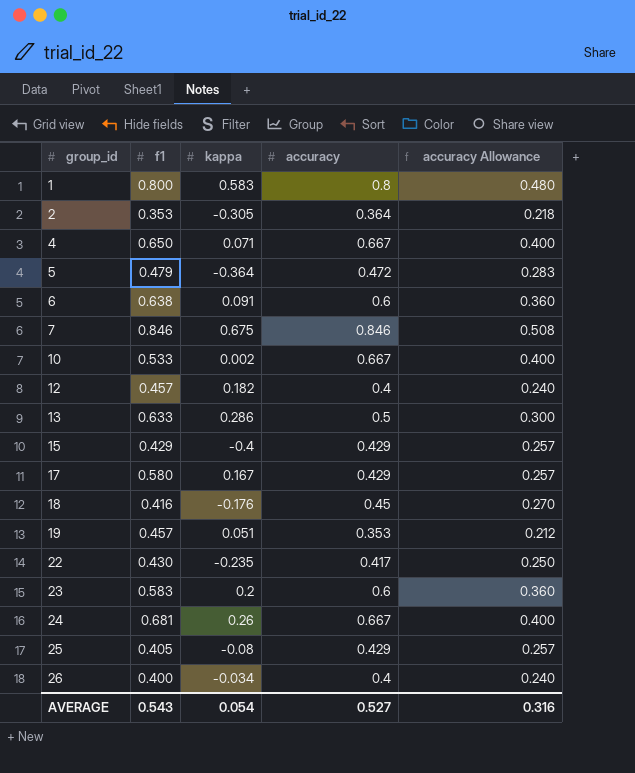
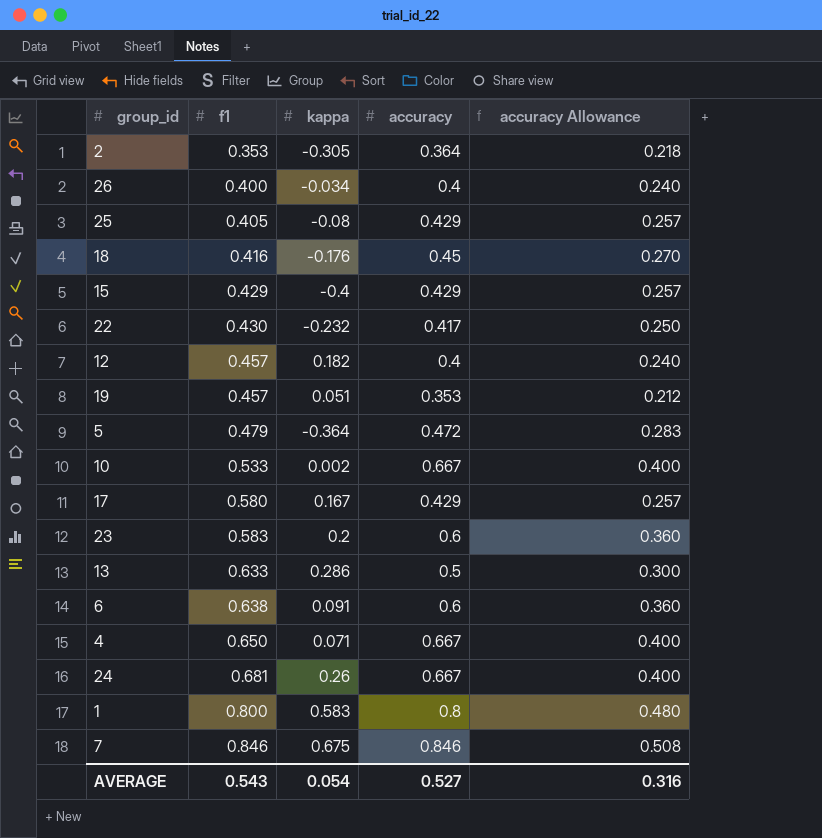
row order: group_id ascending -> f1 ascending
22 | kappa: -0.235 -> -0.232

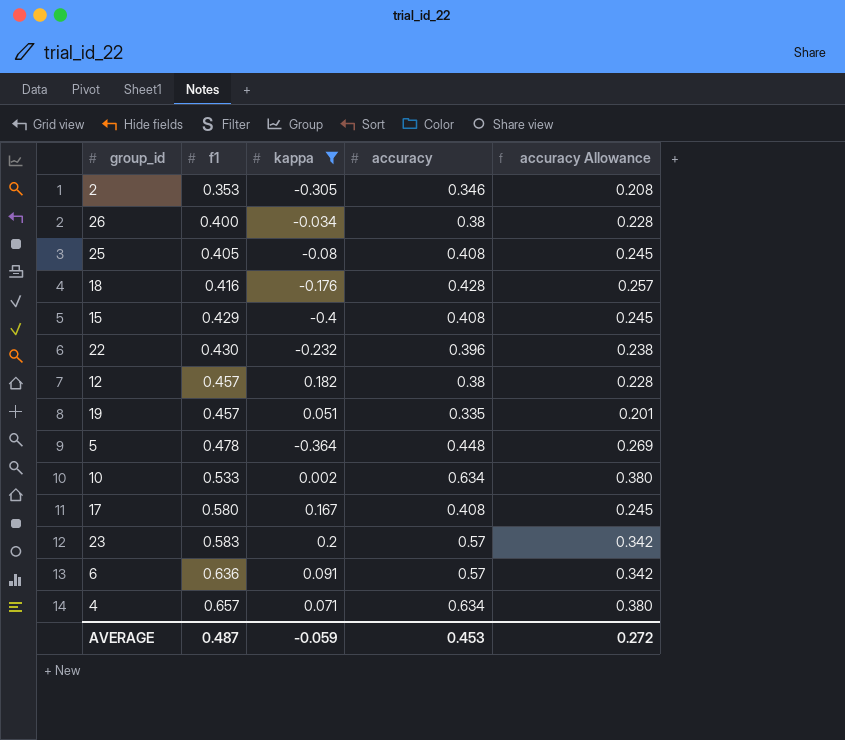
filter: none -> kappa <= 0.2
2 | accuracy: 0.364 -> 0.346
2 | accuracy Allowance: 0.218 -> 0.208
26 | accuracy: 0.4 -> 0.38
26 | accuracy Allowance: 0.240 -> 0.228
25 | accuracy: 0.429 -> 0.408
25 | accuracy Allowance: 0.257 -> 0.245
18 | accuracy: 0.45 -> 0.428
18 | accuracy Allowance: 0.270 -> 0.257
15 | accuracy: 0.429 -> 0.408
15 | accuracy Allowance: 0.257 -> 0.245
22 | accuracy: 0.417 -> 0.396
22 | accuracy Allowance: 0.250 -> 0.238
12 | accuracy: 0.4 -> 0.38
12 | accuracy Allowance: 0.240 -> 0.228
19 | accuracy: 0.353 -> 0.335
19 | accuracy Allowance: 0.212 -> 0.201
5 | f1: 0.479 -> 0.478
5 | accuracy: 0.472 -> 0.448
5 | accuracy Allowance: 0.283 -> 0.269
10 | accuracy: 0.667 -> 0.634
10 | accuracy Allowance: 0.400 -> 0.380
17 | accuracy: 0.429 -> 0.408
17 | accuracy Allowance: 0.257 -> 0.245
23 | accuracy: 0.6 -> 0.57
23 | accuracy Allowance: 0.360 -> 0.342
6 | f1: 0.638 -> 0.636
6 | accuracy: 0.6 -> 0.57
6 | accuracy Allowance: 0.360 -> 0.342
4 | f1: 0.650 -> 0.657
4 | accuracy: 0.667 -> 0.634
4 | accuracy Allowance: 0.400 -> 0.380
AVERAGE | f1: 0.543 -> 0.487
AVERAGE | kappa: 0.054 -> -0.059
AVERAGE | accuracy: 0.527 -> 0.453
AVERAGE | accuracy Allowance: 0.316 -> 0.272

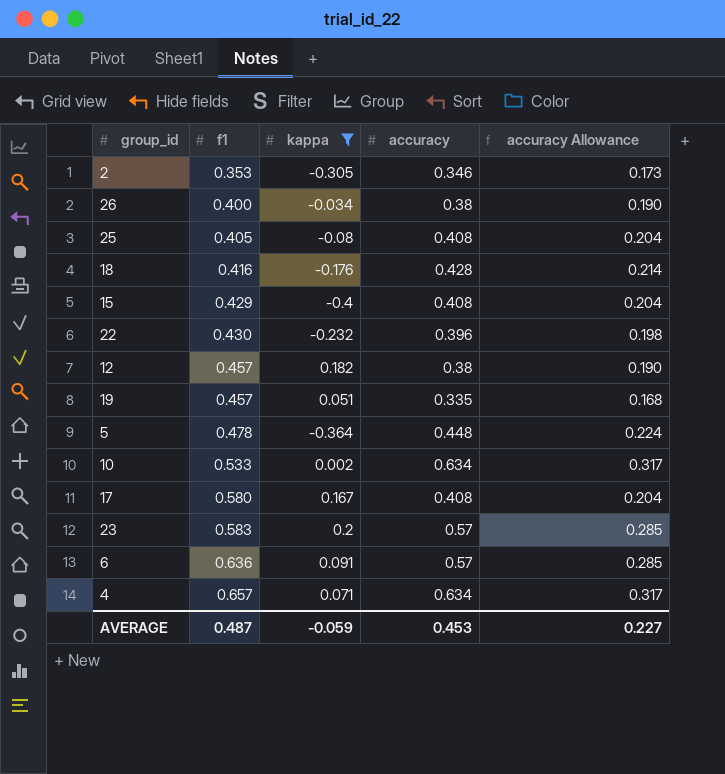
column accuracy Allowance | formula: [accuracy] * 0.6 -> [accuracy] * 0.5
AVERAGE | accuracy Allowance: 0.272 -> 0.227

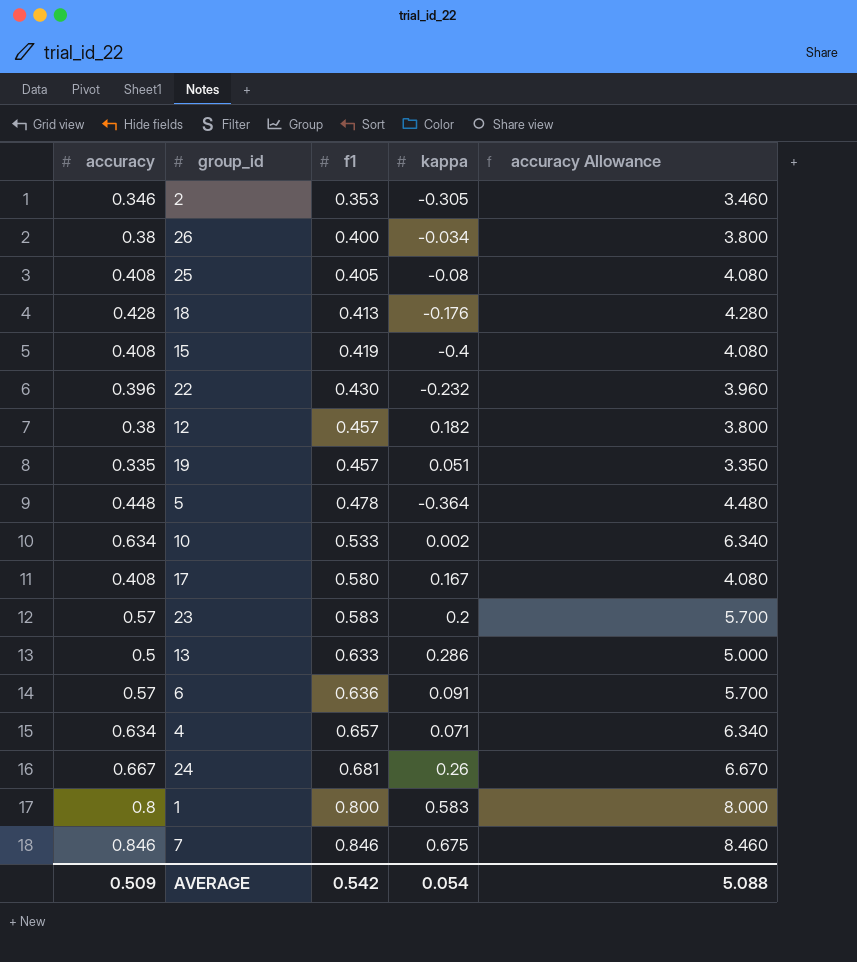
filter: kappa <= 0.2 -> none
column accuracy | position: 4 -> 1
column accuracy Allowance | formula: [accuracy] * 0.5 -> [accuracy] * 10
18 | f1: 0.416 -> 0.413
15 | f1: 0.429 -> 0.419
AVERAGE | accuracy: 0.453 -> 0.509
AVERAGE | f1: 0.487 -> 0.542
AVERAGE | kappa: -0.059 -> 0.054
AVERAGE | accuracy Allowance: 0.227 -> 5.088

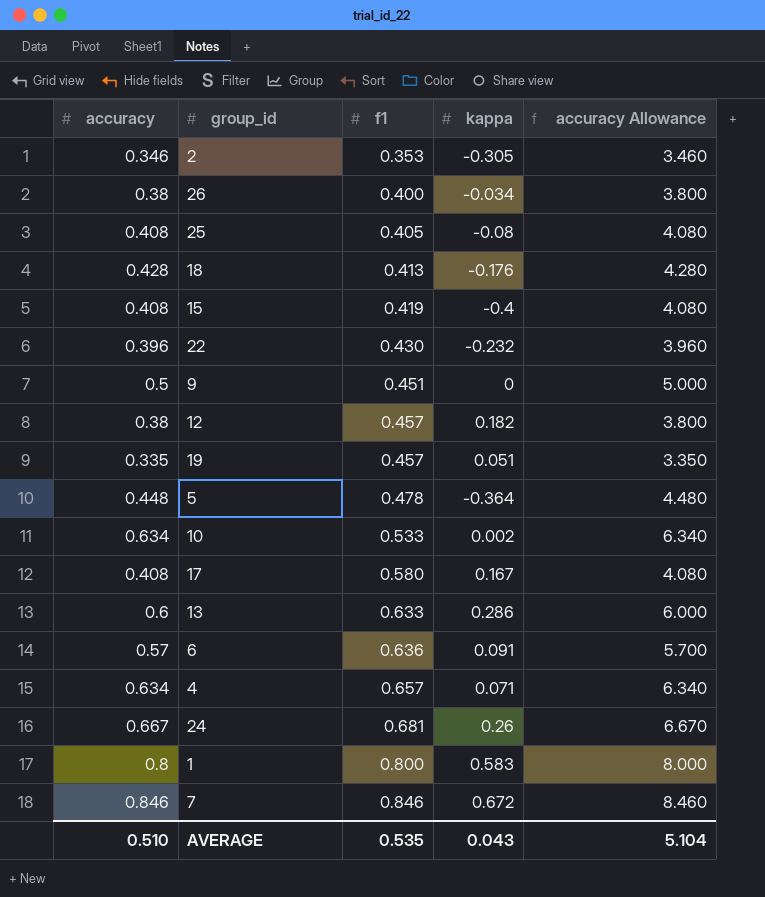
row 23: 0.57 | 0.583 | 0.2 | 5.700 -> none
row 9: none -> 0.5 | 0.451 | 0 | 5.000
13 | accuracy: 0.5 -> 0.6
13 | accuracy Allowance: 5.000 -> 6.000
7 | kappa: 0.675 -> 0.672
AVERAGE | accuracy: 0.509 -> 0.510
AVERAGE | f1: 0.542 -> 0.535
AVERAGE | kappa: 0.054 -> 0.043
AVERAGE | accuracy Allowance: 5.088 -> 5.104

